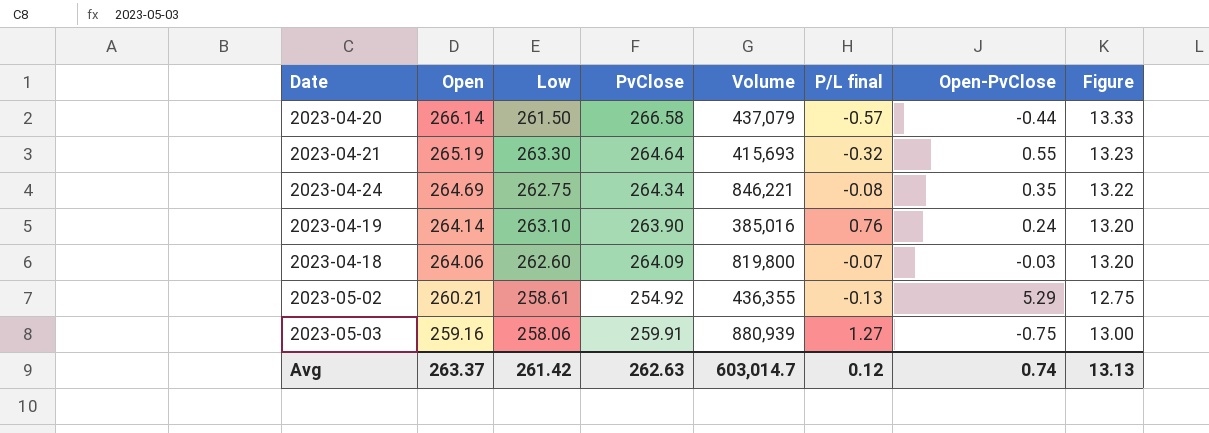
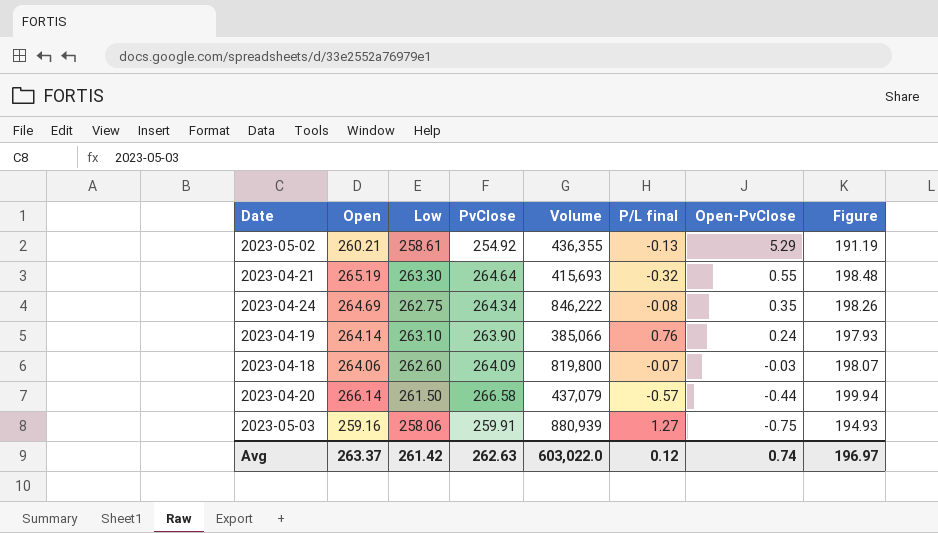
row order: Open descending -> Open-PvClose descending
column Figure | formula: [PvClose] * 0.05 -> [PvClose] * 0.75
2023-04-24 | Volume: 846,221 -> 846,222
2023-04-19 | Volume: 385,016 -> 385,066
Avg | Volume: 603,014.7 -> 603,022.0
Avg | Figure: 13.13 -> 196.97

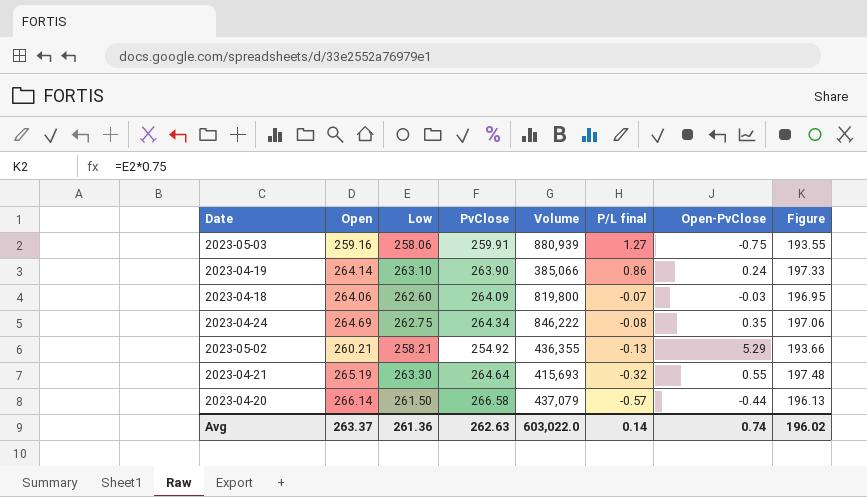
row order: Open-PvClose descending -> P/L final descending
column Figure | formula: [PvClose] * 0.75 -> [Low] * 0.75
2023-04-19 | P/L final: 0.76 -> 0.86
2023-05-02 | Low: 258.61 -> 258.21
Avg | Low: 261.42 -> 261.36
Avg | P/L final: 0.12 -> 0.14
Avg | Figure: 196.97 -> 196.02

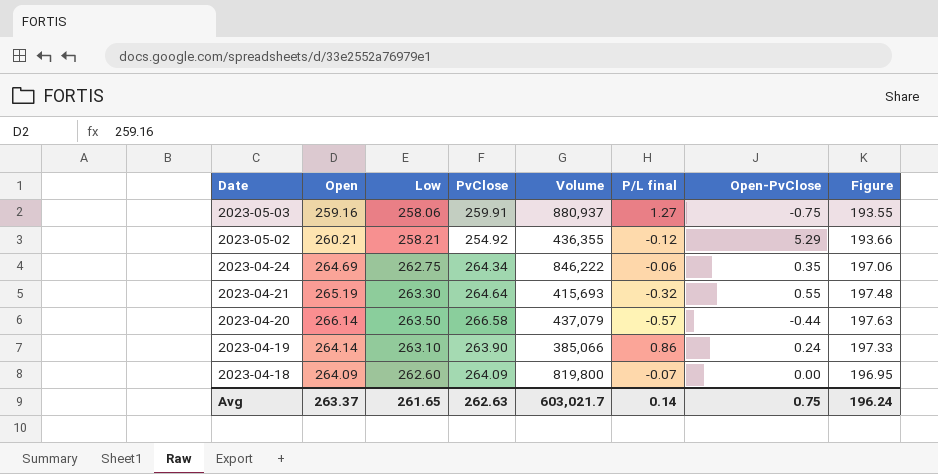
row order: P/L final descending -> Date descending
2023-05-03 | Volume: 880,939 -> 880,937
2023-05-02 | P/L final: -0.13 -> -0.12
2023-04-24 | P/L final: -0.08 -> -0.06
2023-04-20 | Low: 261.50 -> 263.50
2023-04-20 | Figure: 196.13 -> 197.63
2023-04-18 | Open: 264.06 -> 264.09
2023-04-18 | Open-PvClose: -0.03 -> 0.00
Avg | Low: 261.36 -> 261.65
Avg | Volume: 603,022.0 -> 603,021.7
Avg | Open-PvClose: 0.74 -> 0.75
Avg | Figure: 196.02 -> 196.24

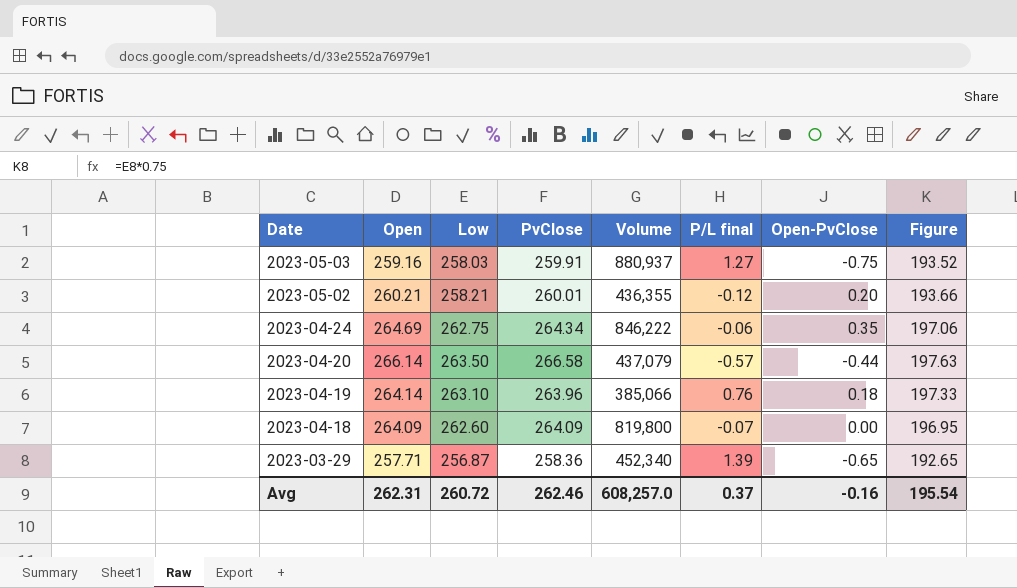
row 2023-04-21: 265.19 | 263.30 | 264.64 | 415,693 | -0.32 | 0.55 | 197.48 -> none
2023-05-03 | Low: 258.06 -> 258.03
2023-05-03 | Figure: 193.55 -> 193.52
2023-05-02 | PvClose: 254.92 -> 260.01
2023-05-02 | Open-PvClose: 5.29 -> 0.20
2023-04-19 | PvClose: 263.90 -> 263.96
2023-04-19 | P/L final: 0.86 -> 0.76
2023-04-19 | Open-PvClose: 0.24 -> 0.18
row 2023-03-29: none -> 257.71 | 256.87 | 258.36 | 452,340 | 1.39 | -0.65 | 192.65
Avg | Open: 263.37 -> 262.31
Avg | Low: 261.65 -> 260.72
Avg | PvClose: 262.63 -> 262.46
Avg | Volume: 603,021.7 -> 608,257.0
Avg | P/L final: 0.14 -> 0.37
Avg | Open-PvClose: 0.75 -> -0.16
Avg | Figure: 196.24 -> 195.54

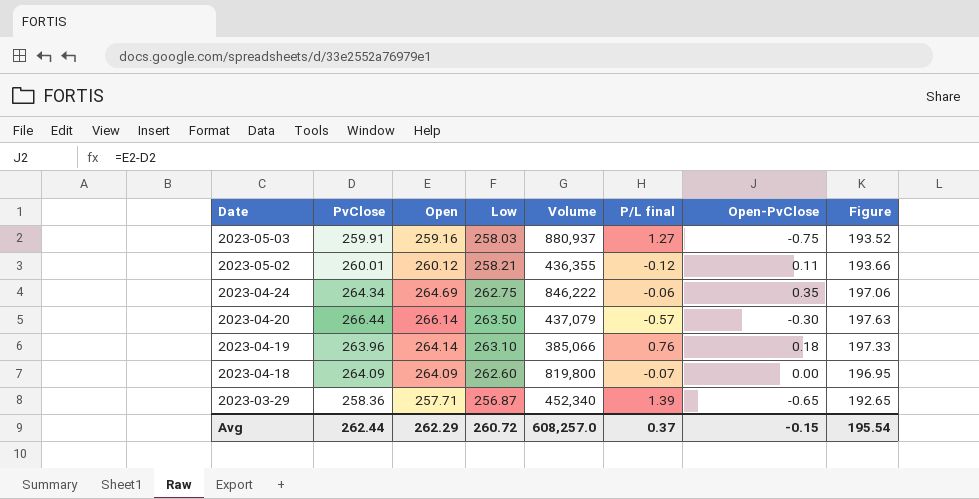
column PvClose | position: 4 -> 2
2023-05-02 | Open: 260.21 -> 260.12
2023-05-02 | Open-PvClose: 0.20 -> 0.11
2023-04-20 | PvClose: 266.58 -> 266.44
2023-04-20 | Open-PvClose: -0.44 -> -0.30
Avg | PvClose: 262.46 -> 262.44
Avg | Open: 262.31 -> 262.29
Avg | Open-PvClose: -0.16 -> -0.15

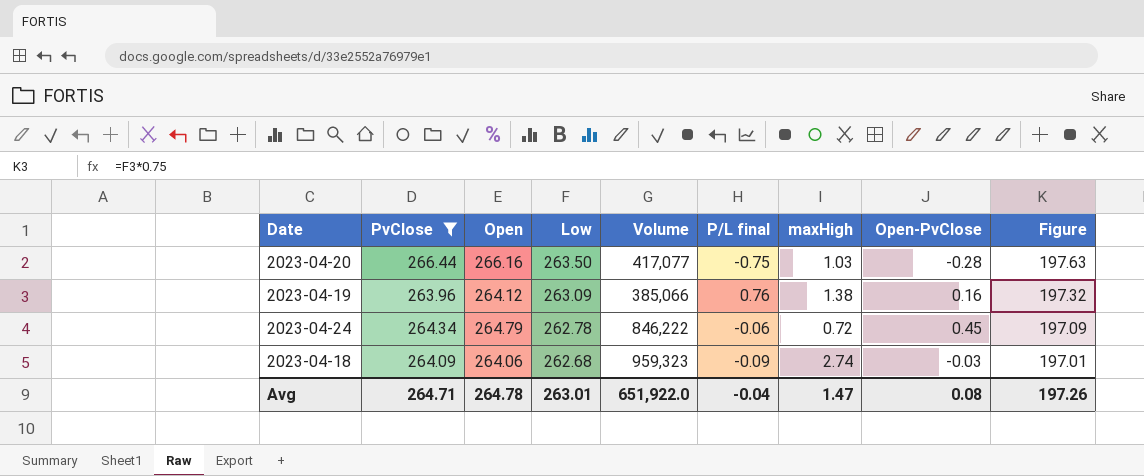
filter: none -> PvClose >= 263.96
row order: Date descending -> Low descending
column maxHigh | position: none -> 7
2023-04-20 | Open: 266.14 -> 266.16
2023-04-20 | Volume: 437,079 -> 417,077
2023-04-20 | P/L final: -0.57 -> -0.75
2023-04-20 | Open-PvClose: -0.30 -> -0.28
2023-04-19 | Open: 264.14 -> 264.12
2023-04-19 | Low: 263.10 -> 263.09
2023-04-19 | Open-PvClose: 0.18 -> 0.16
2023-04-19 | Figure: 197.33 -> 197.32
2023-04-24 | Open: 264.69 -> 264.79
2023-04-24 | Low: 262.75 -> 262.78
2023-04-24 | Open-PvClose: 0.35 -> 0.45
2023-04-24 | Figure: 197.06 -> 197.09
2023-04-18 | Open: 264.09 -> 264.06
2023-04-18 | Low: 262.60 -> 262.68
2023-04-18 | Volume: 819,800 -> 959,323
2023-04-18 | P/L final: -0.07 -> -0.09
2023-04-18 | Open-PvClose: 0.00 -> -0.03
2023-04-18 | Figure: 196.95 -> 197.01
Avg | PvClose: 262.44 -> 264.71
Avg | Open: 262.29 -> 264.78
Avg | Low: 260.72 -> 263.01
Avg | Volume: 608,257.0 -> 651,922.0
Avg | P/L final: 0.37 -> -0.04
Avg | Open-PvClose: -0.15 -> 0.08
Avg | Figure: 195.54 -> 197.26

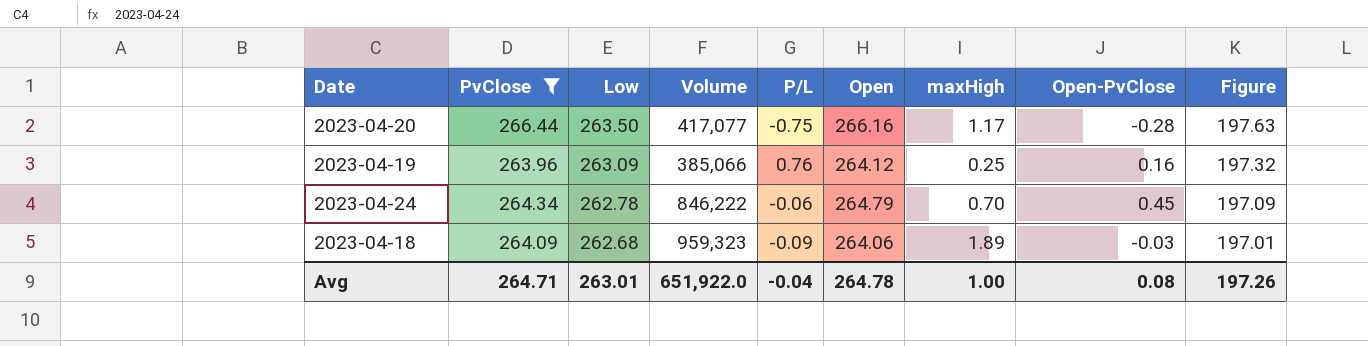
column name: P/L final -> P/L
column Open | position: 3 -> 6
2023-04-20 | maxHigh: 1.03 -> 1.17
2023-04-19 | maxHigh: 1.38 -> 0.25
2023-04-24 | maxHigh: 0.72 -> 0.70
2023-04-18 | maxHigh: 2.74 -> 1.89
Avg | maxHigh: 1.47 -> 1.00

